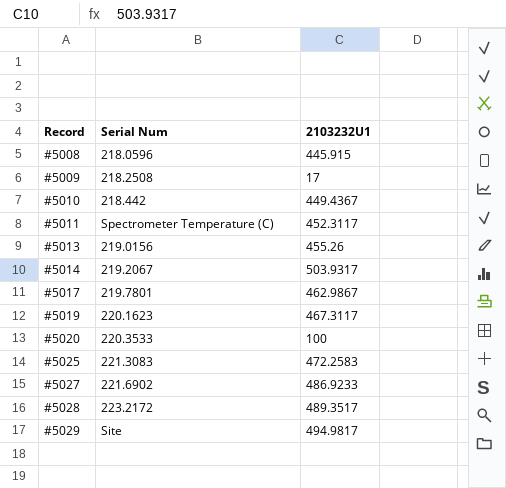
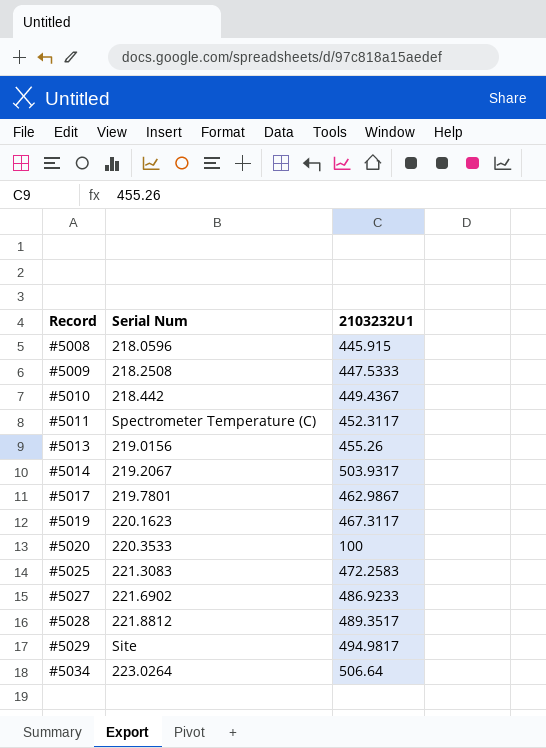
#5009 | 2103232U1: 17 -> 447.5333
#5028 | Serial Num: 223.2172 -> 221.8812
row #5034: none -> 223.0264 | 506.64

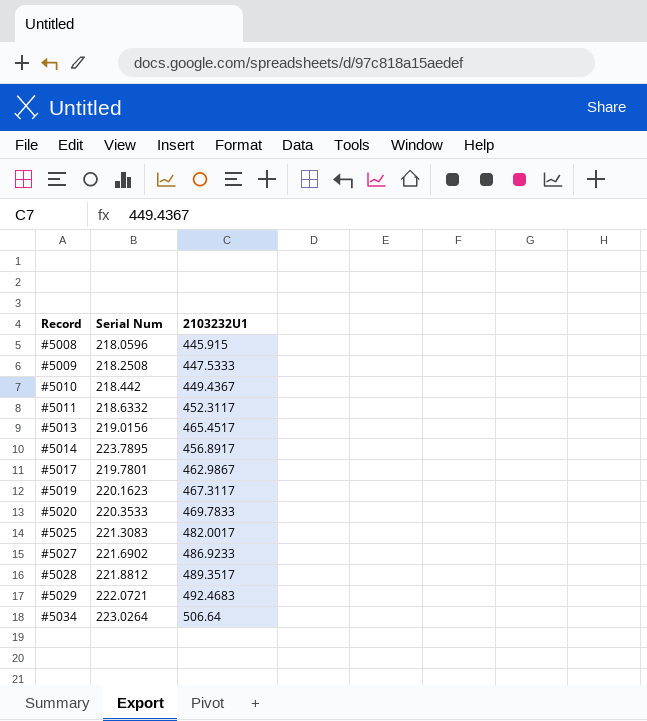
#5011 | Serial Num: Spectrometer Temperature (C) -> 218.6332
#5013 | 2103232U1: 455.26 -> 465.4517
#5014 | Serial Num: 219.2067 -> 223.7895
#5014 | 2103232U1: 503.9317 -> 456.8917
#5020 | 2103232U1: 100 -> 469.7833
#5025 | 2103232U1: 472.2583 -> 482.0017
#5029 | Serial Num: Site -> 222.0721
#5029 | 2103232U1: 494.9817 -> 492.4683

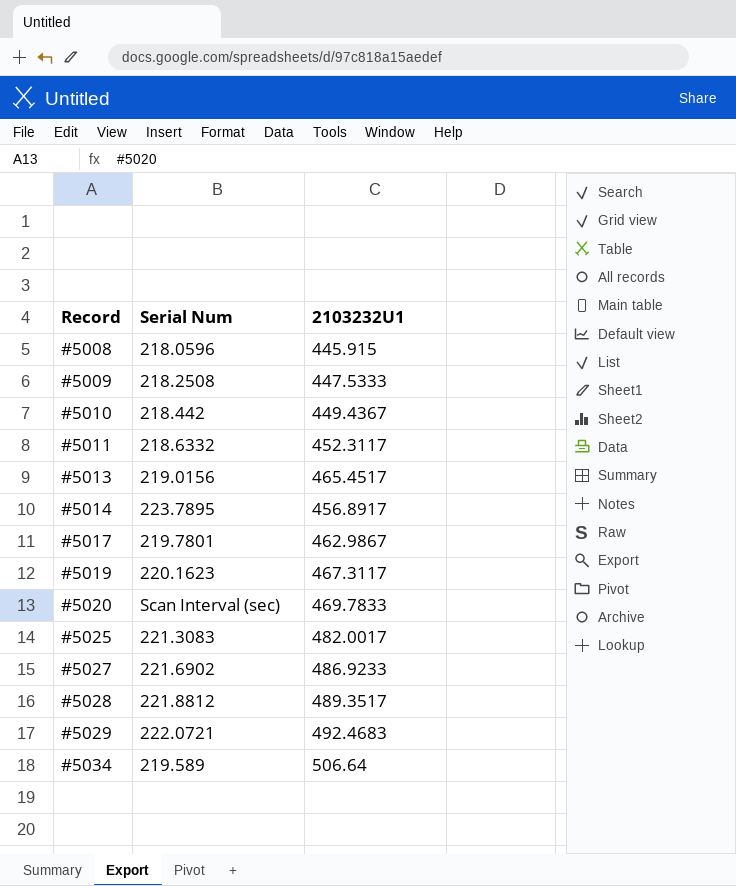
#5020 | Serial Num: 220.3533 -> Scan Interval (sec)
#5034 | Serial Num: 223.0264 -> 219.589

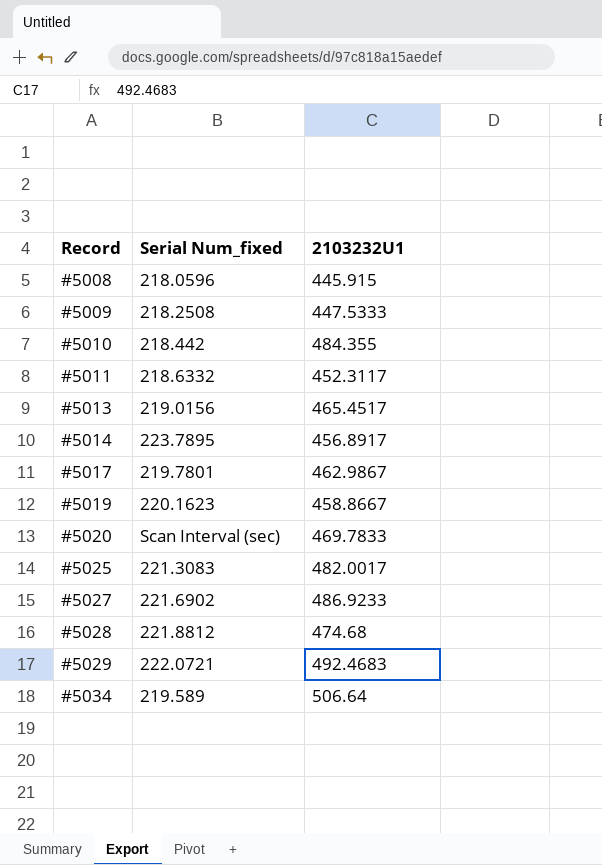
column name: Serial Num -> Serial Num_fixed
#5010 | 2103232U1: 449.4367 -> 484.355
#5019 | 2103232U1: 467.3117 -> 458.8667
#5028 | 2103232U1: 489.3517 -> 474.68

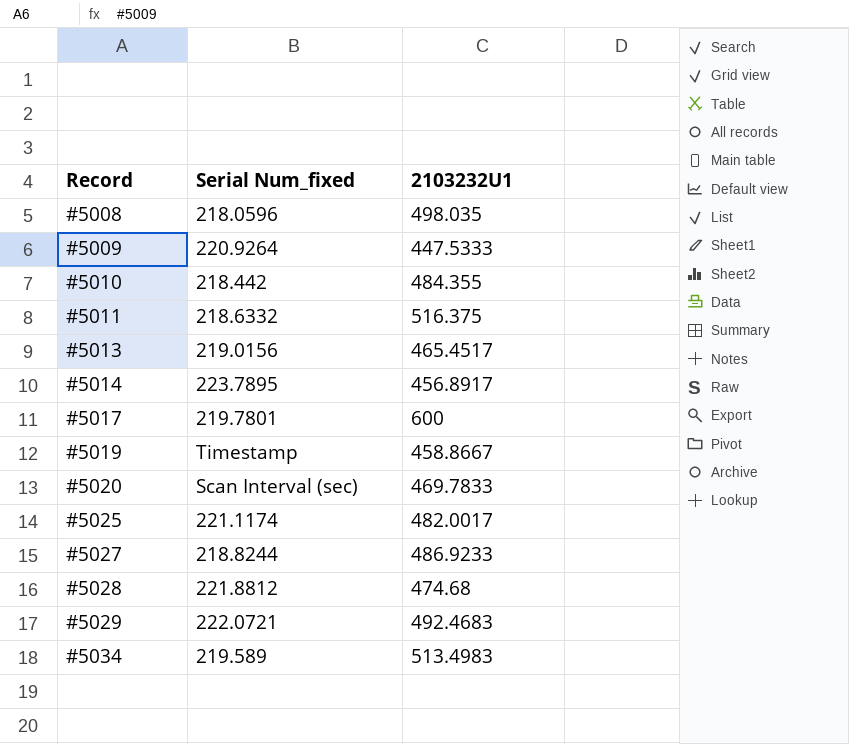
#5008 | 2103232U1: 445.915 -> 498.035
#5009 | Serial Num_fixed: 218.2508 -> 220.9264
#5011 | 2103232U1: 452.3117 -> 516.375
#5017 | 2103232U1: 462.9867 -> 600
#5019 | Serial Num_fixed: 220.1623 -> Timestamp
#5025 | Serial Num_fixed: 221.3083 -> 221.1174
#5027 | Serial Num_fixed: 221.6902 -> 218.8244
#5034 | 2103232U1: 506.64 -> 513.4983

